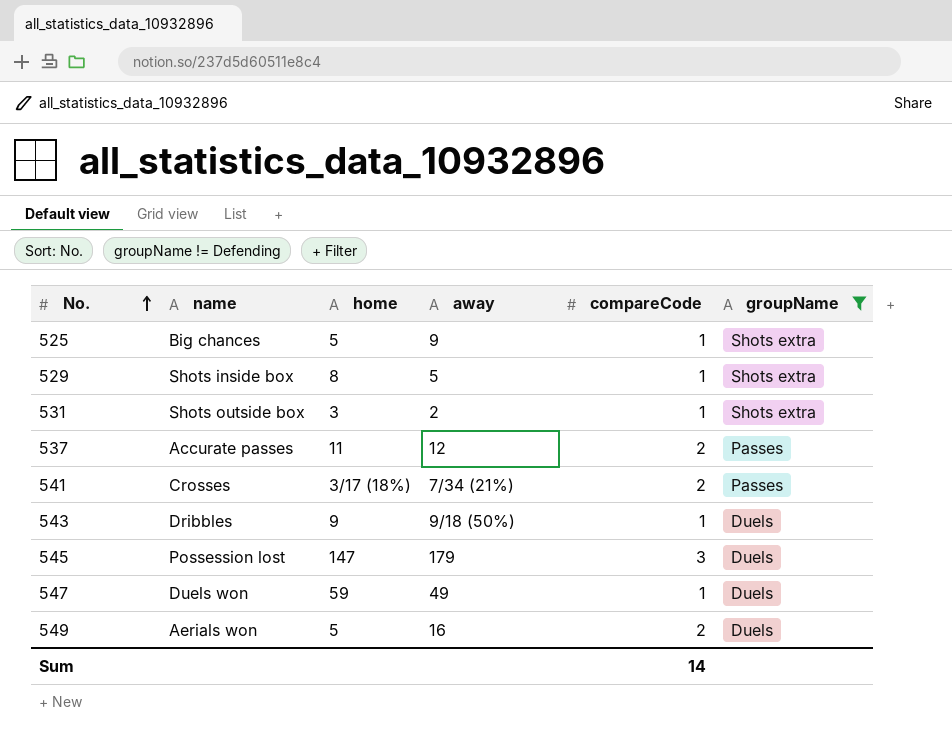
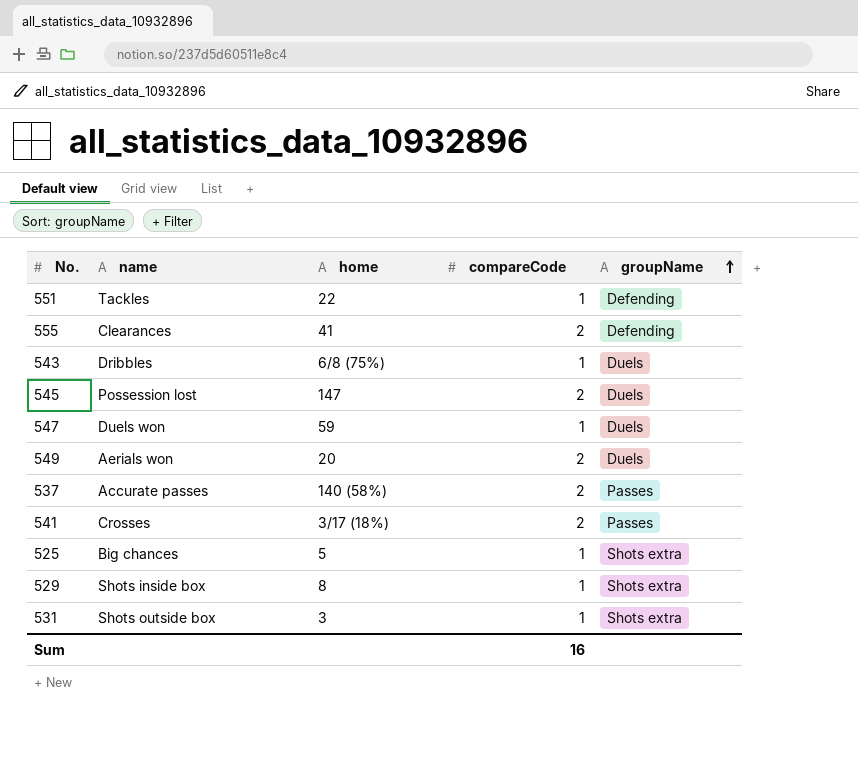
filter: groupName != Defending -> none
row order: No. ascending -> groupName ascending
column away | position: 4 -> none
543 | home: 9 -> 6/8 (75%)
545 | compareCode: 3 -> 2
549 | home: 5 -> 20
537 | home: 11 -> 140 (58%)
Sum | compareCode: 14 -> 16

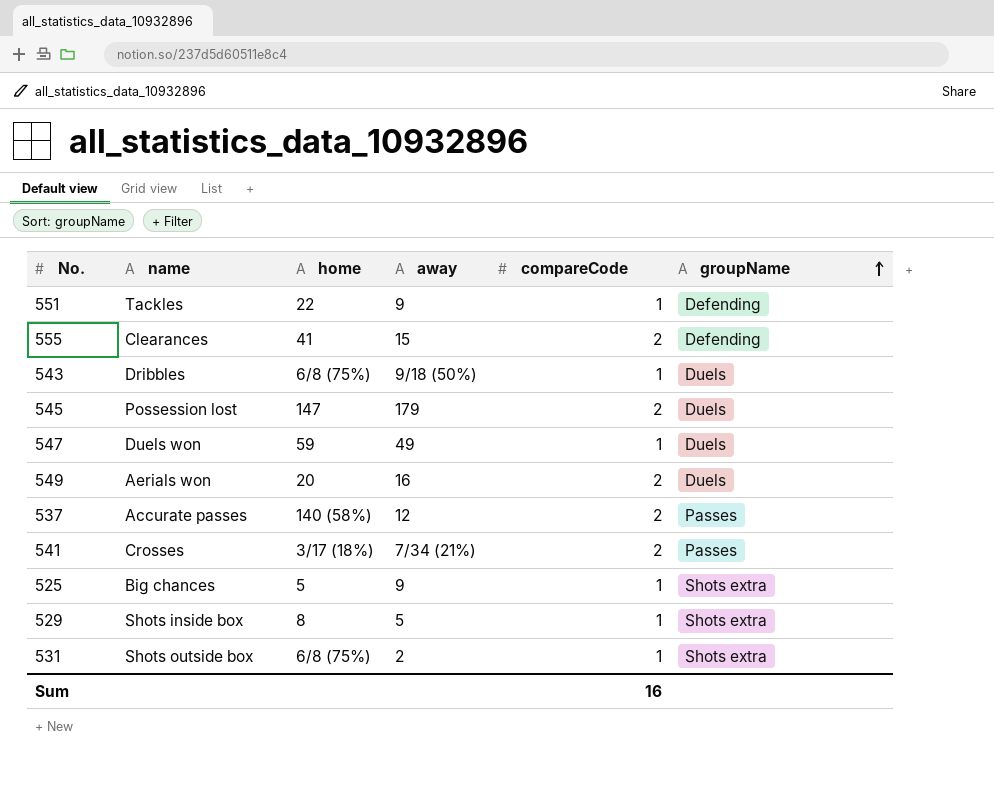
column away | position: none -> 4
531 | home: 3 -> 6/8 (75%)

